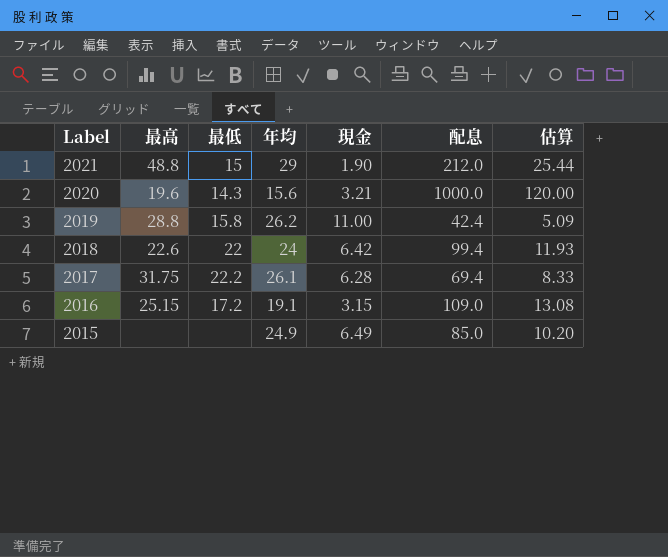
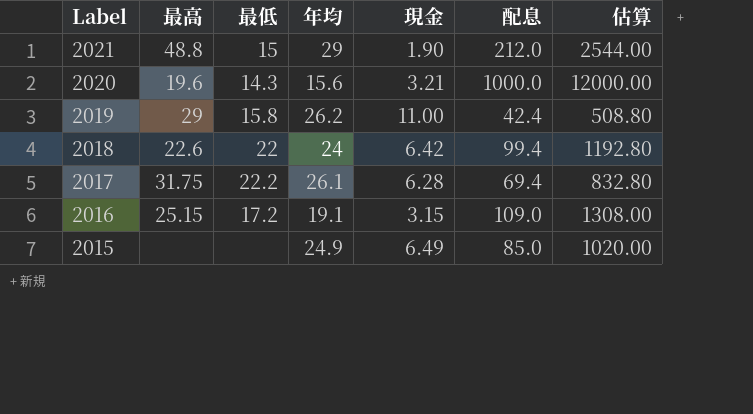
column 估算 | formula: [配息] * 0.12 -> [配息] * 12
2019 | 最高: 28.8 -> 29

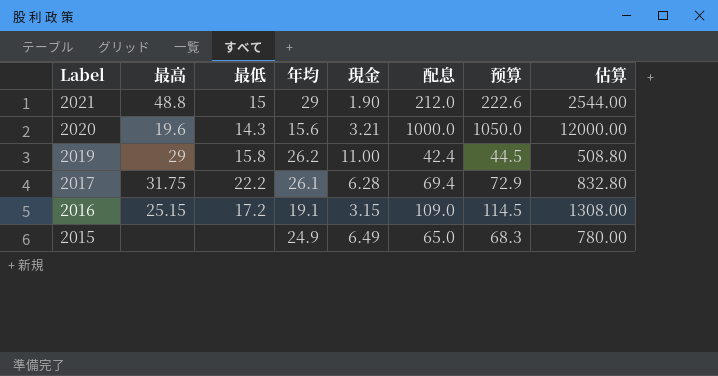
column 预算 | formula: none -> [配息] * 1.05
row 2018: 22.6 | 22 | 24 | 6.42 | 99.4 | 1192.80 -> none
2015 | 配息: 85.0 -> 65.0
2015 | 估算: 1020.00 -> 780.00

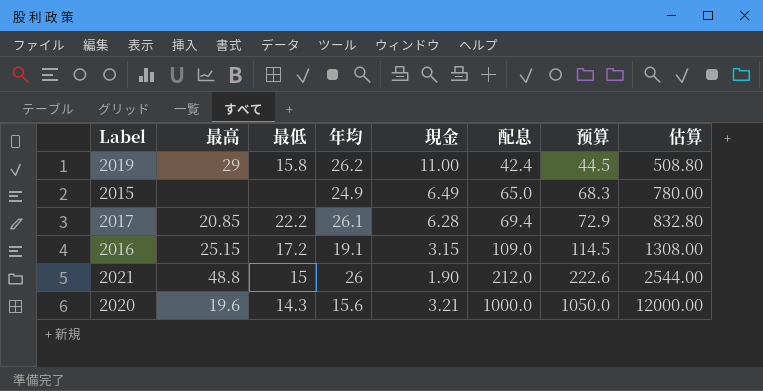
row order: Label descending -> 配息 ascending
2017 | 最高: 31.75 -> 20.85
2021 | 年均: 29 -> 26

